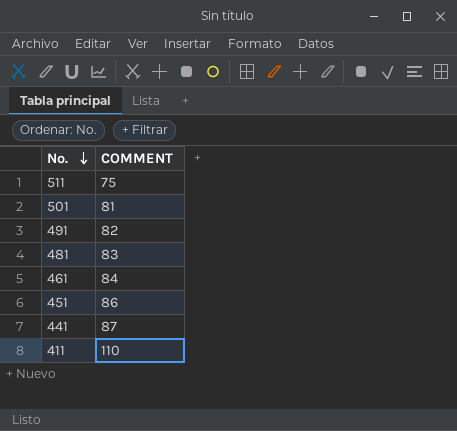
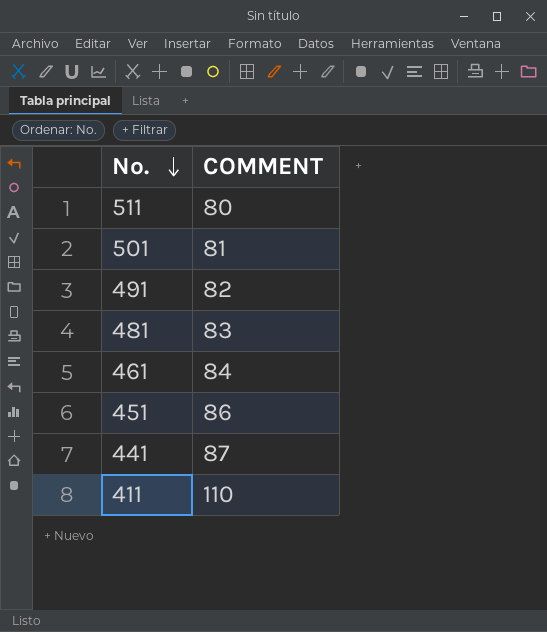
511 | COMMENT: 75 -> 80

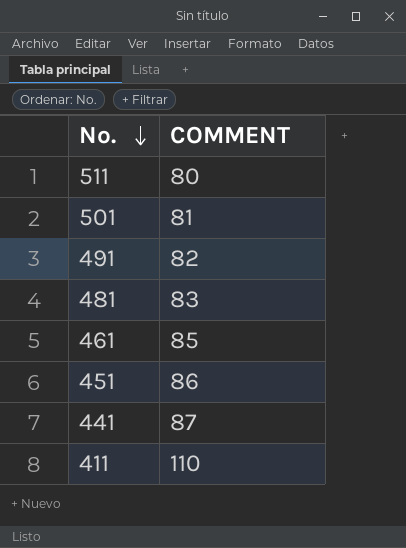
461 | COMMENT: 84 -> 85

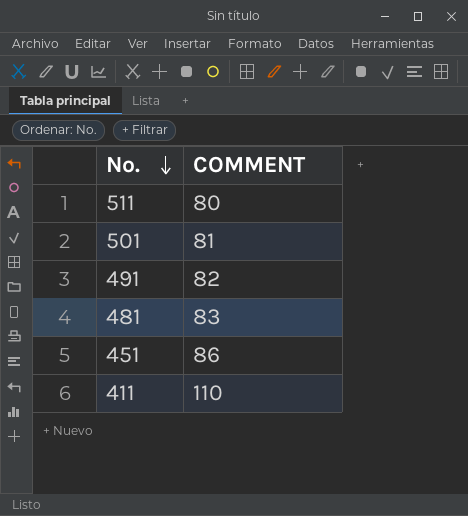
row 461: 85 -> none
row 441: 87 -> none

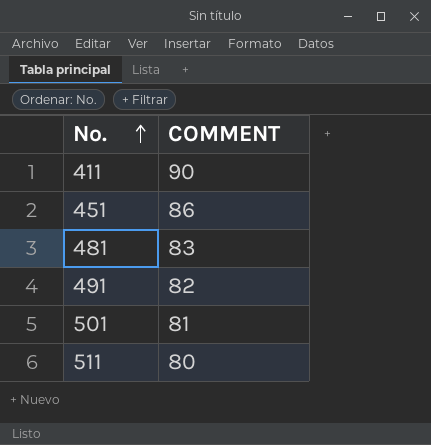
row order: No. descending -> No. ascending
411 | COMMENT: 110 -> 90

